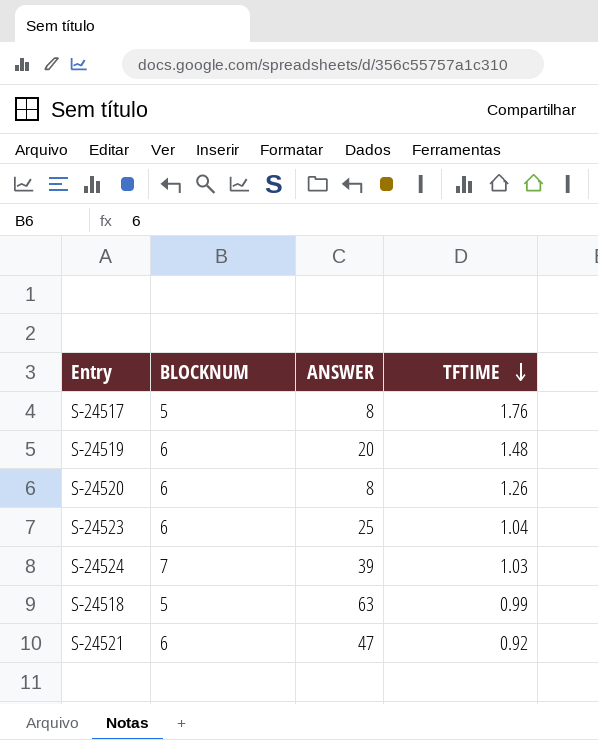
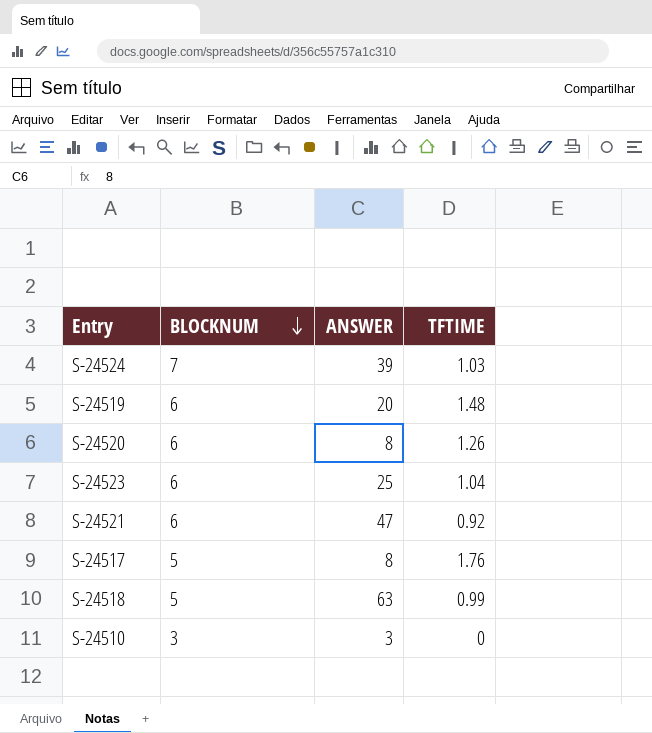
row order: TFTIME descending -> BLOCKNUM descending
row S-24510: none -> 3 | 3 | 0

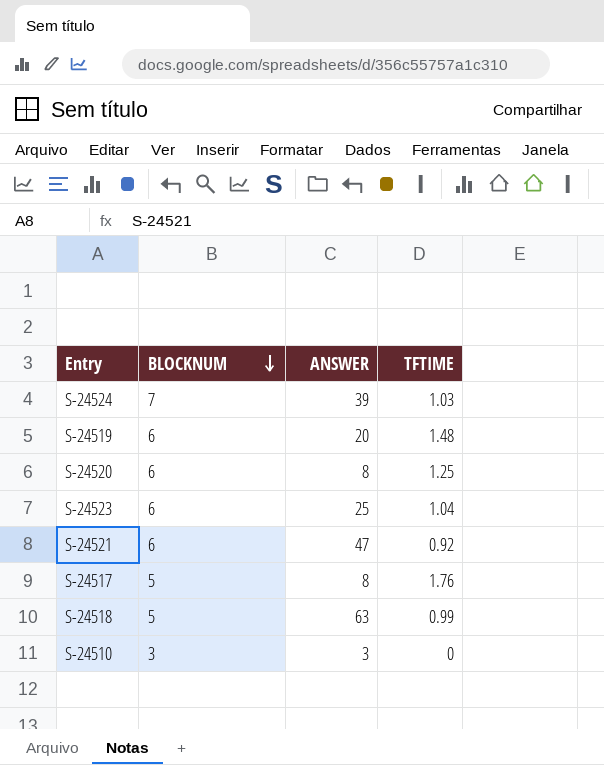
S-24520 | TFTIME: 1.26 -> 1.25

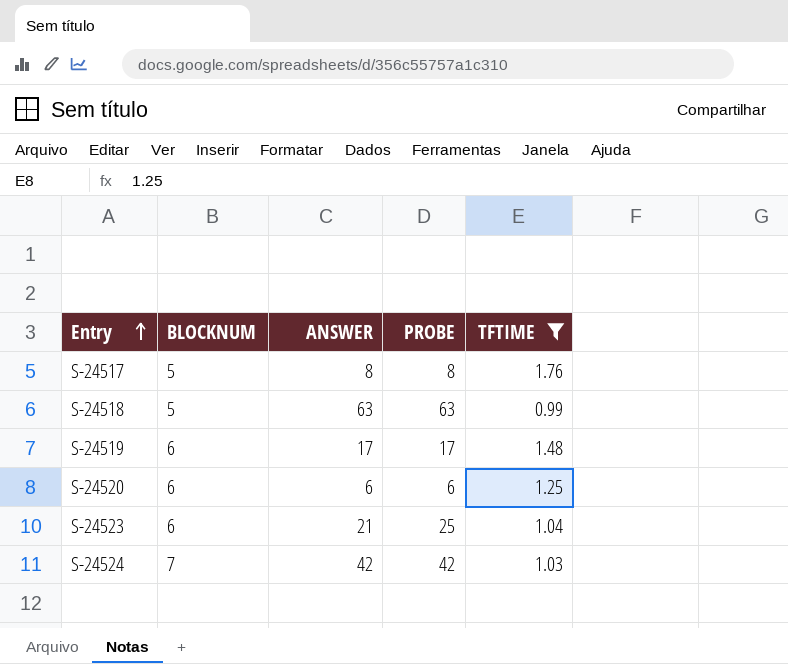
filter: none -> TFTIME >= 0.99
row order: BLOCKNUM descending -> Entry ascending
column PROBE | position: none -> 4
S-24519 | ANSWER: 20 -> 17
S-24520 | ANSWER: 8 -> 6
S-24523 | ANSWER: 25 -> 21
S-24524 | ANSWER: 39 -> 42

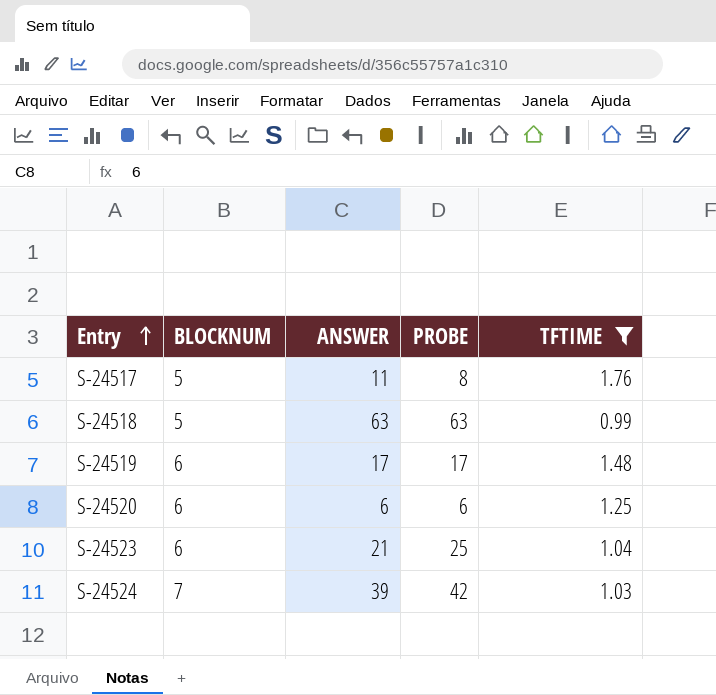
S-24517 | ANSWER: 8 -> 11
S-24524 | ANSWER: 42 -> 39

